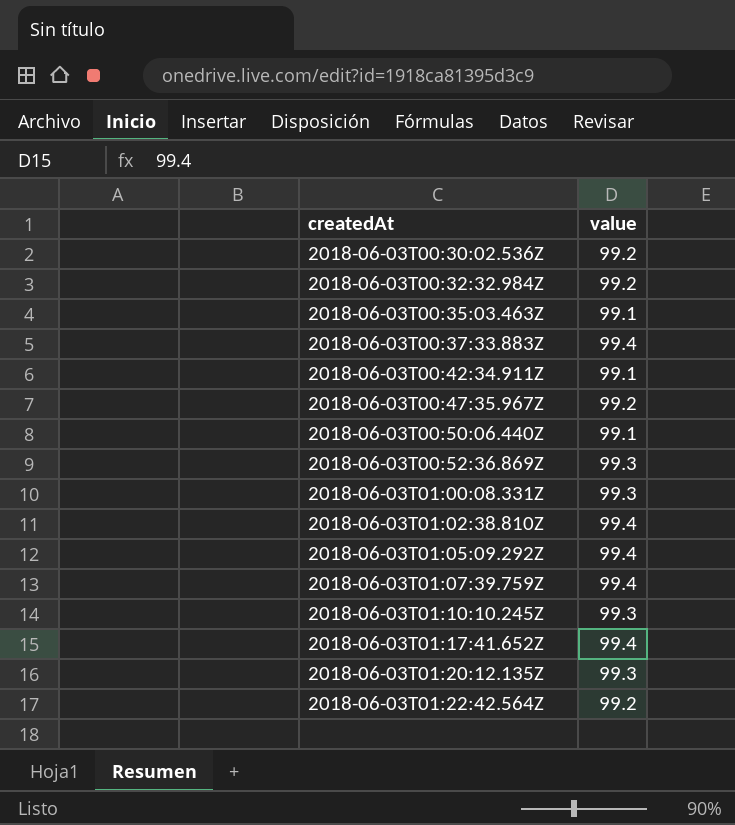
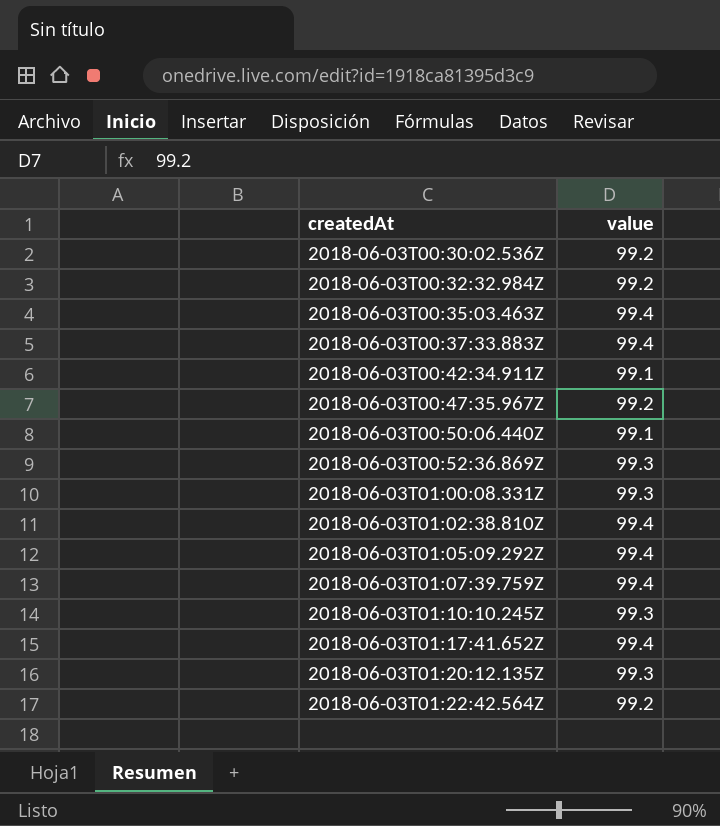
2018-06-03T00:35:03.463Z | value: 99.1 -> 99.4

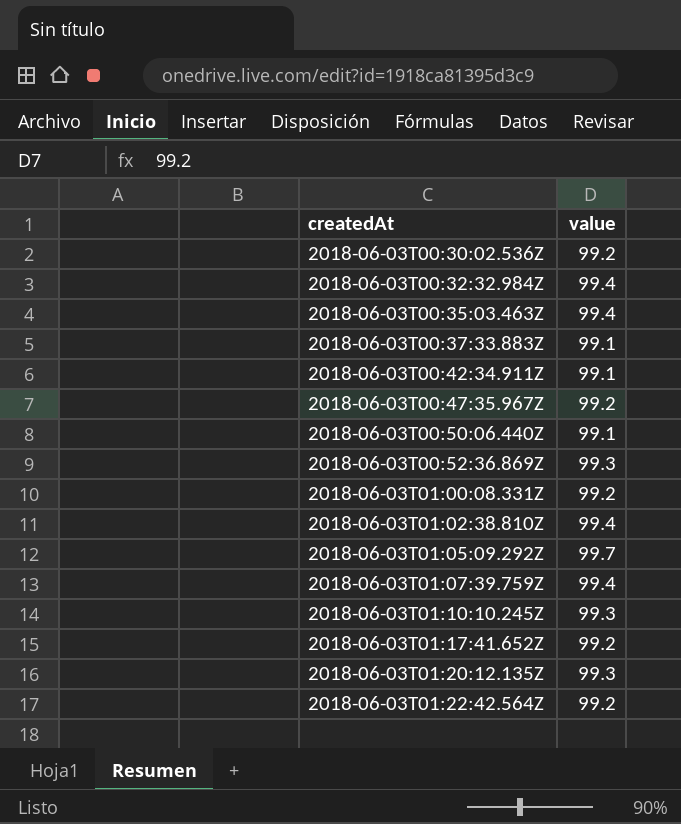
2018-06-03T00:32:32.984Z | value: 99.2 -> 99.4
2018-06-03T00:37:33.883Z | value: 99.4 -> 99.1
2018-06-03T01:00:08.331Z | value: 99.3 -> 99.2
2018-06-03T01:05:09.292Z | value: 99.4 -> 99.7
2018-06-03T01:17:41.652Z | value: 99.4 -> 99.2

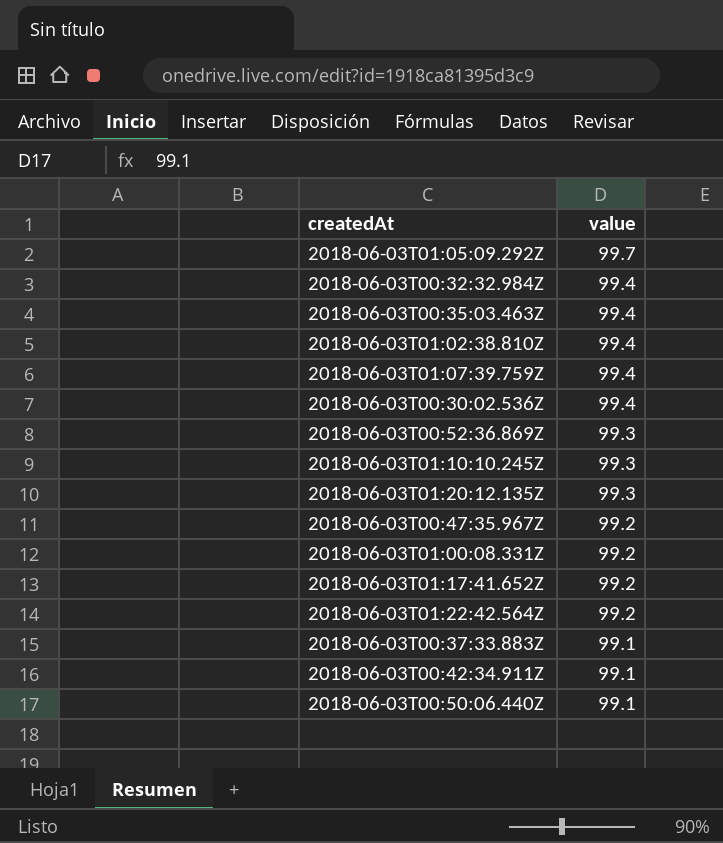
row order: createdAt ascending -> value descending
2018-06-03T00:30:02.536Z | value: 99.2 -> 99.4

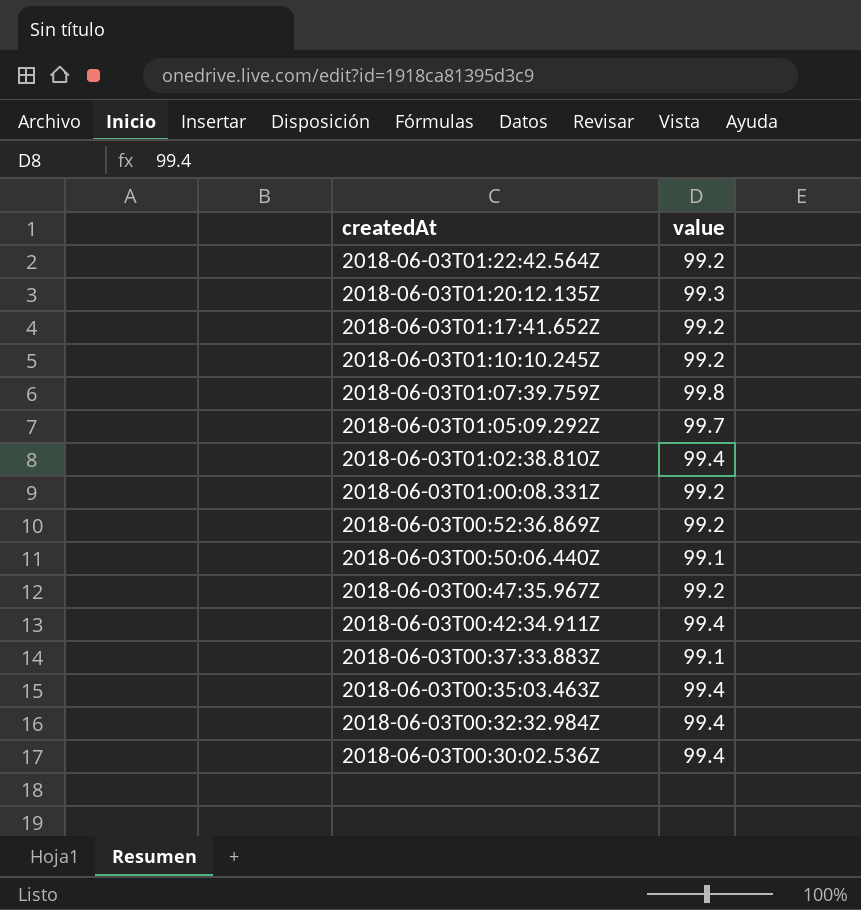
row order: value descending -> createdAt descending
2018-06-03T01:10:10.245Z | value: 99.3 -> 99.2
2018-06-03T01:07:39.759Z | value: 99.4 -> 99.8
2018-06-03T00:52:36.869Z | value: 99.3 -> 99.2
2018-06-03T00:42:34.911Z | value: 99.1 -> 99.4

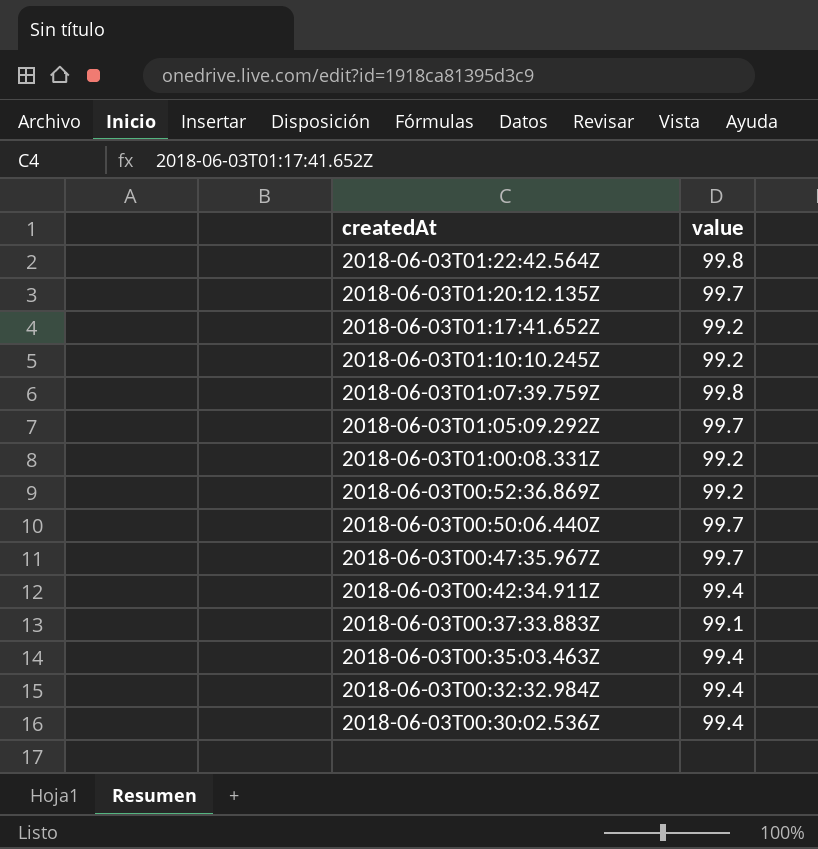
row 2018-06-03T01:02:38.810Z: 99.4 -> none
2018-06-03T01:22:42.564Z | value: 99.2 -> 99.8
2018-06-03T01:20:12.135Z | value: 99.3 -> 99.7
2018-06-03T00:50:06.440Z | value: 99.1 -> 99.7
2018-06-03T00:47:35.967Z | value: 99.2 -> 99.7

